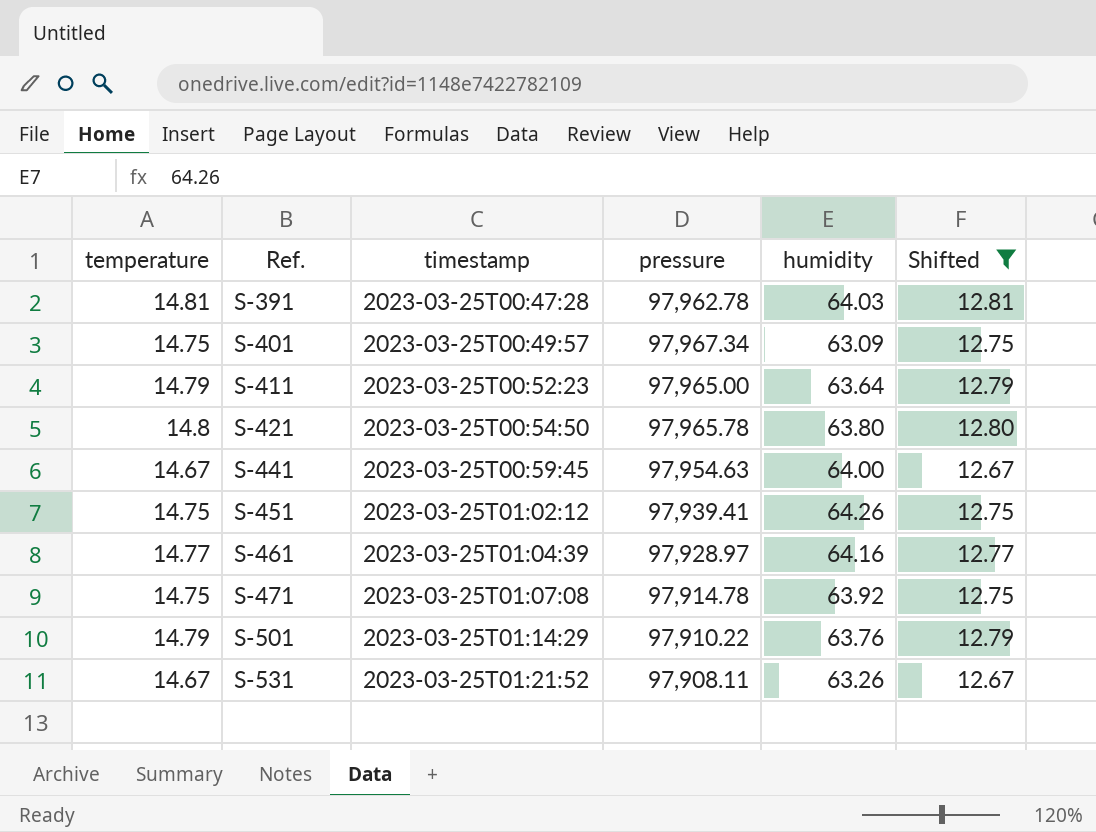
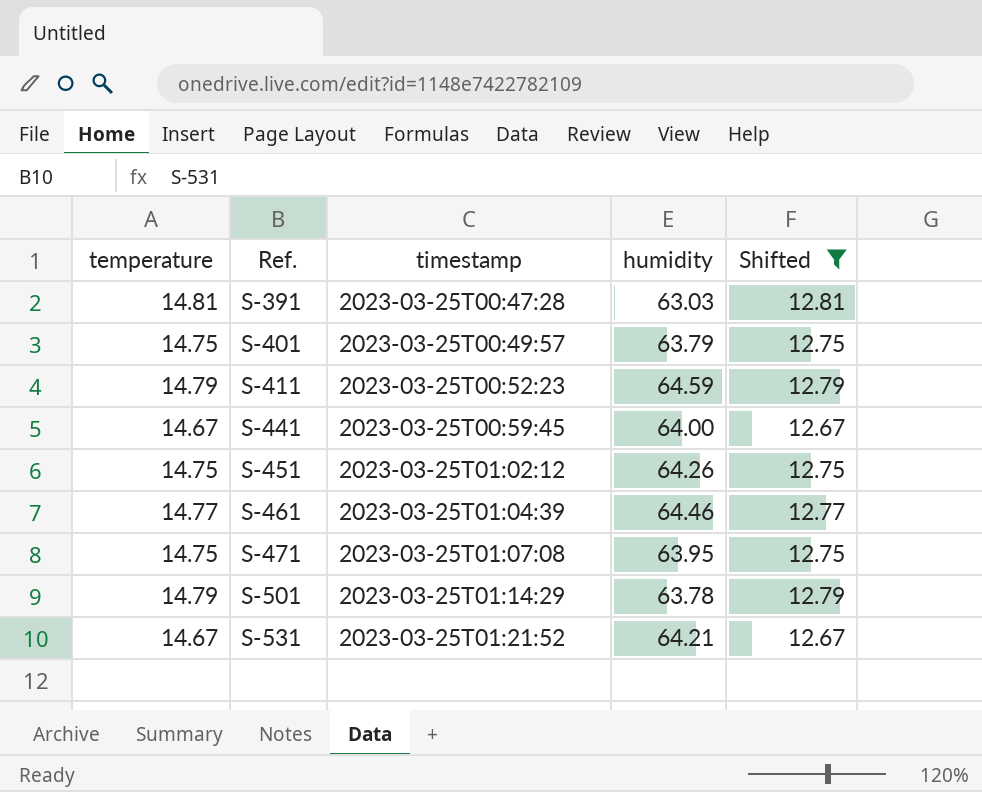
column pressure | position: 4 -> none
row S-421: 14.8 | 2023-03-25T00:54:50 | 97,965.78 | 63.80 | 12.80 -> none
S-391 | humidity: 64.03 -> 63.03
S-401 | humidity: 63.09 -> 63.79
S-411 | humidity: 63.64 -> 64.59
S-461 | humidity: 64.16 -> 64.46
S-471 | humidity: 63.92 -> 63.95
S-501 | humidity: 63.76 -> 63.78
S-531 | humidity: 63.26 -> 64.21

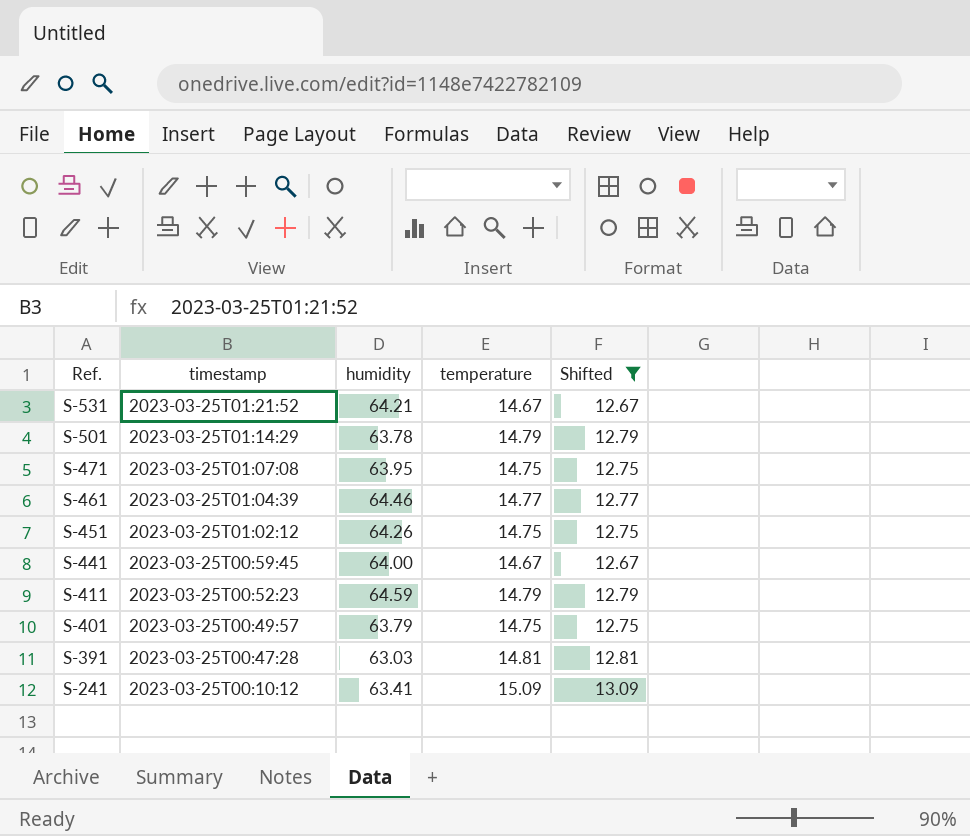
row order: Ref. ascending -> Ref. descending
column temperature | position: 1 -> 4
row S-241: none -> 2023-03-25T00:10:12 | 63.41 | 15.09 | 13.09

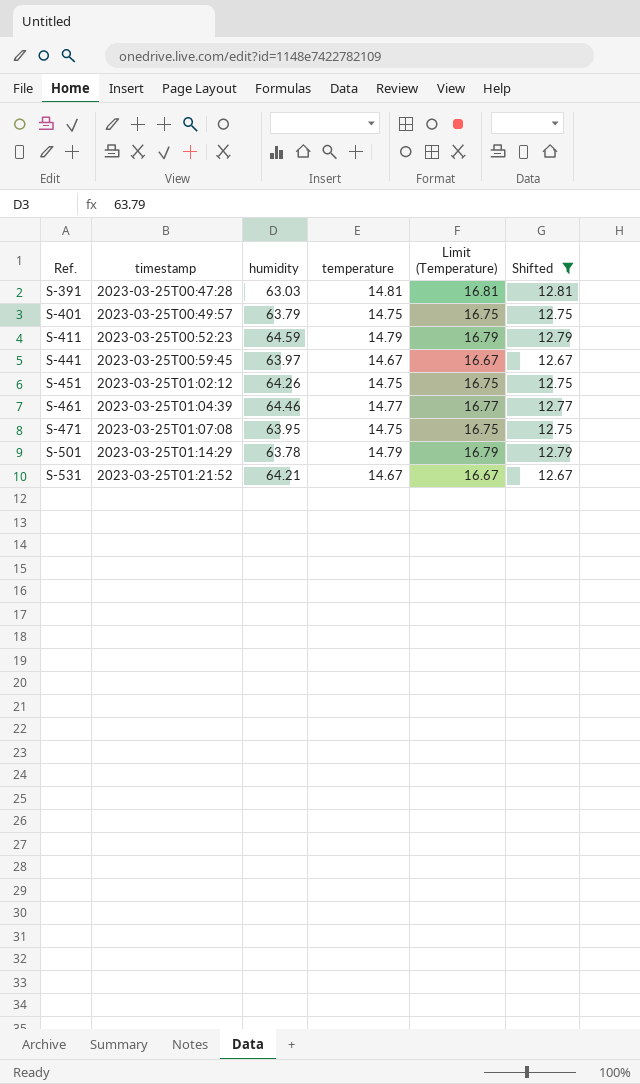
row order: Ref. descending -> Ref. ascending
column Limit (Temperature) | formula: none -> [temperature] + 2
row S-241: 2023-03-25T00:10:12 | 63.41 | 15.09 | 13.09 -> none
S-441 | humidity: 64.00 -> 63.97

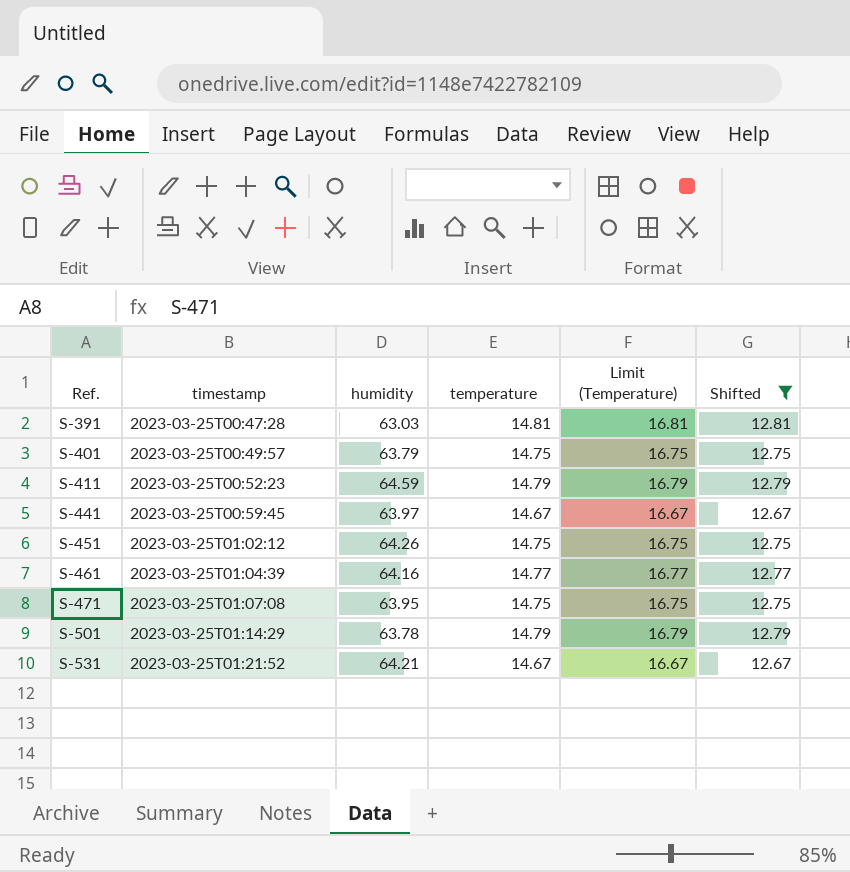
S-461 | humidity: 64.46 -> 64.16

